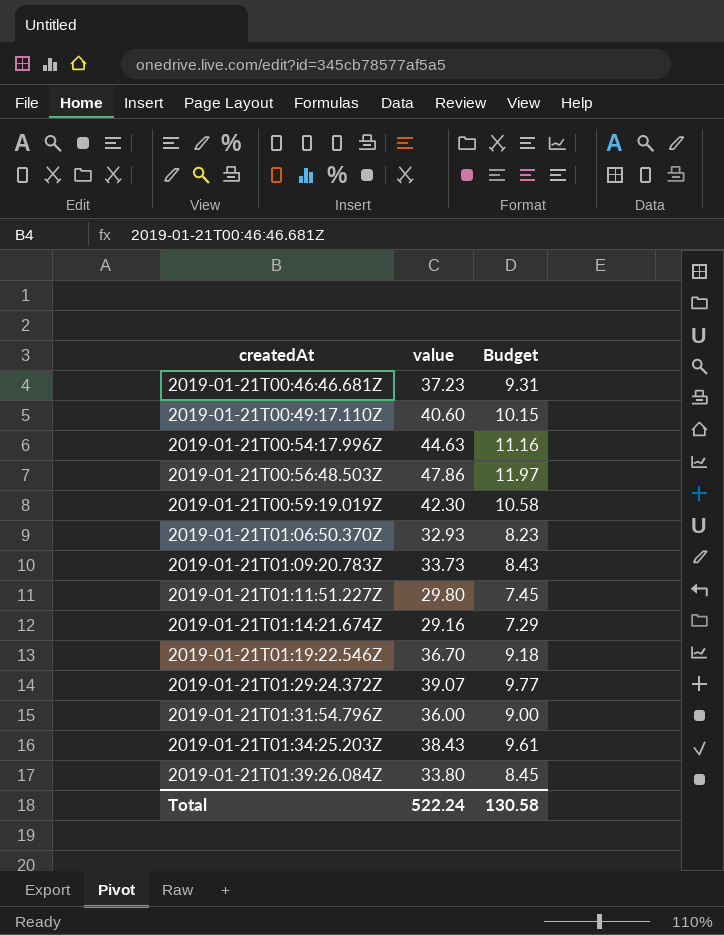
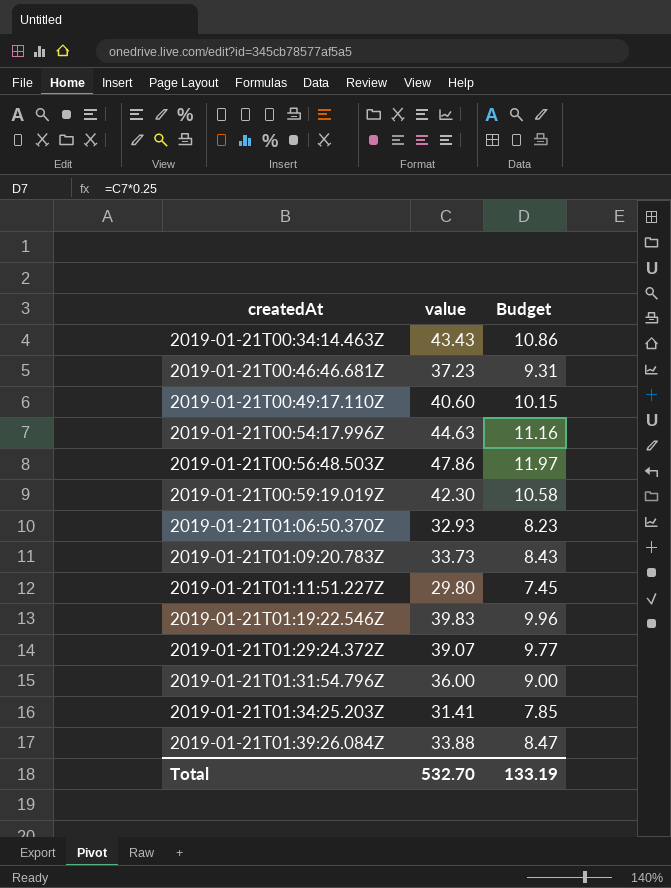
row 2019-01-21T01:14:21.674Z: 29.16 | 7.29 -> none
row 2019-01-21T00:34:14.463Z: none -> 43.43 | 10.86
2019-01-21T01:19:22.546Z | value: 36.70 -> 39.83
2019-01-21T01:19:22.546Z | Budget: 9.18 -> 9.96
2019-01-21T01:34:25.203Z | value: 38.43 -> 31.41
2019-01-21T01:34:25.203Z | Budget: 9.61 -> 7.85
2019-01-21T01:39:26.084Z | value: 33.80 -> 33.88
2019-01-21T01:39:26.084Z | Budget: 8.45 -> 8.47
Total | value: 522.24 -> 532.70
Total | Budget: 130.58 -> 133.19

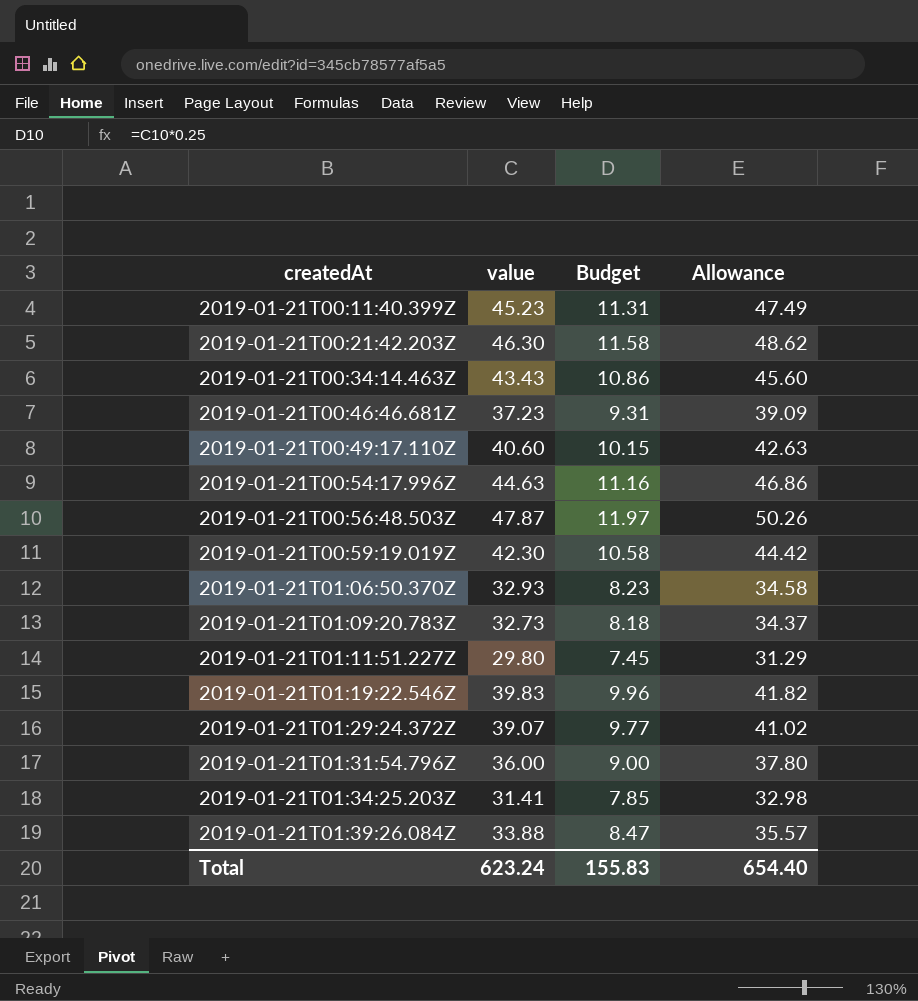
column Allowance | formula: none -> [value] * 1.05
row 2019-01-21T00:11:40.399Z: none -> 45.23 | 11.31 | 47.49
row 2019-01-21T00:21:42.203Z: none -> 46.30 | 11.58 | 48.62
2019-01-21T00:56:48.503Z | value: 47.86 -> 47.87
2019-01-21T01:09:20.783Z | value: 33.73 -> 32.73
2019-01-21T01:09:20.783Z | Budget: 8.43 -> 8.18
Total | value: 532.70 -> 623.24
Total | Budget: 133.19 -> 155.83

